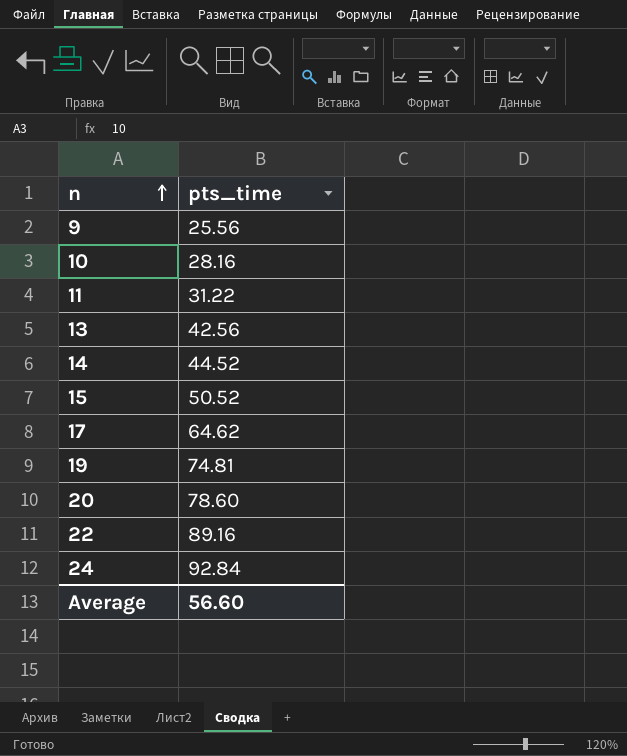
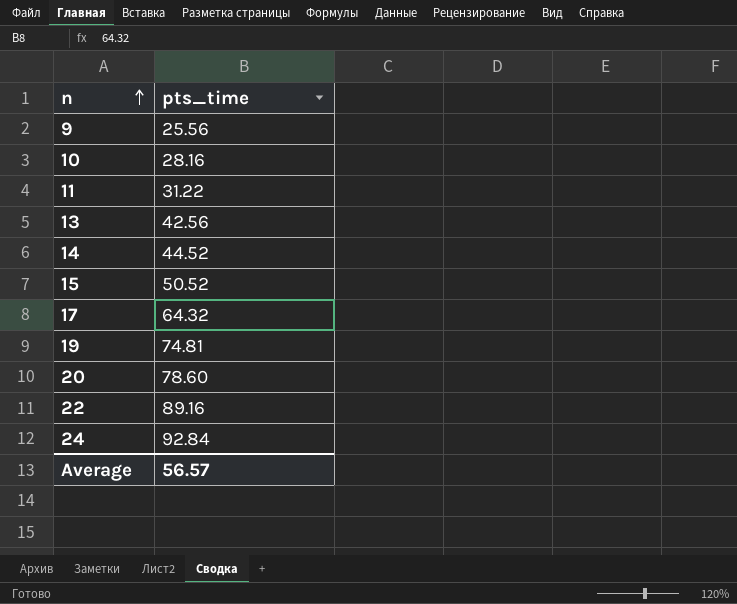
17 | pts_time: 64.62 -> 64.32
Average | pts_time: 56.60 -> 56.57

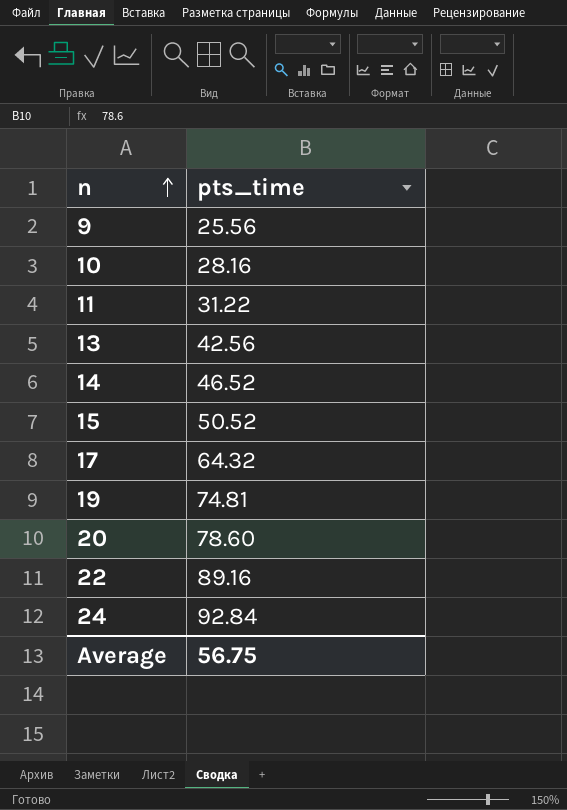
14 | pts_time: 44.52 -> 46.52
Average | pts_time: 56.57 -> 56.75

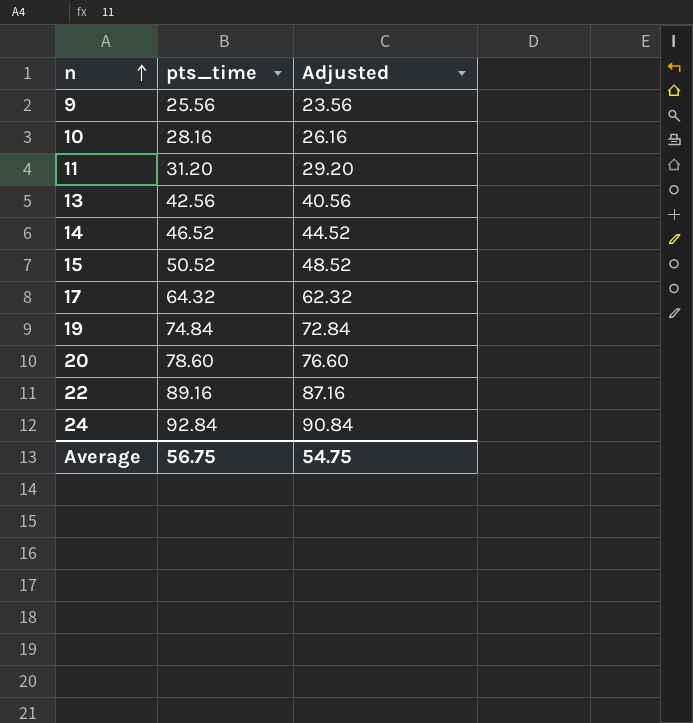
column Adjusted | formula: none -> [pts_time] - 2
11 | pts_time: 31.22 -> 31.20
19 | pts_time: 74.81 -> 74.84

